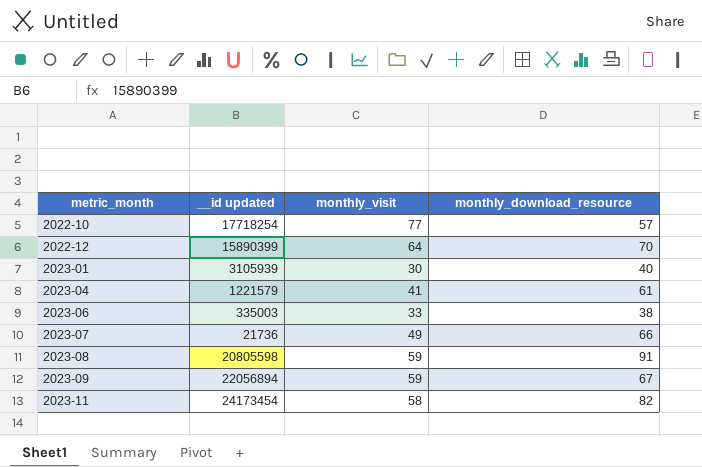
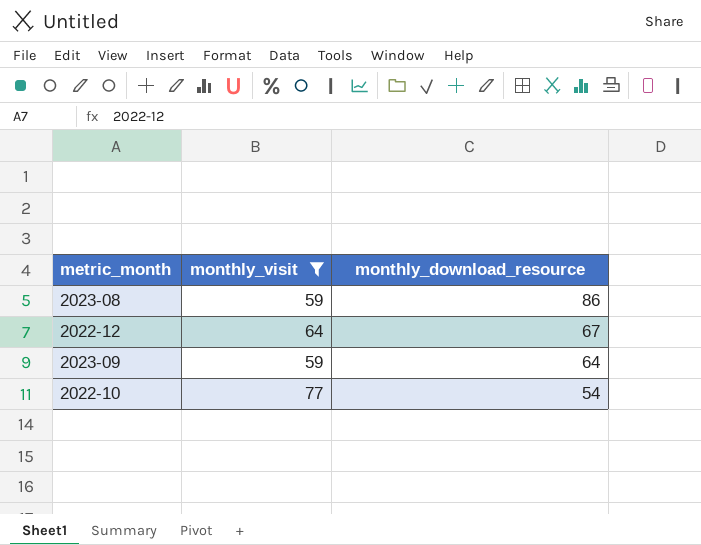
filter: none -> monthly_visit >= 59
row order: metric_month ascending -> monthly_download_resource descending
column __id updated | position: 2 -> none
2023-08 | monthly_download_resource: 91 -> 86
2022-12 | monthly_download_resource: 70 -> 67
2023-09 | monthly_download_resource: 67 -> 64
2022-10 | monthly_download_resource: 57 -> 54

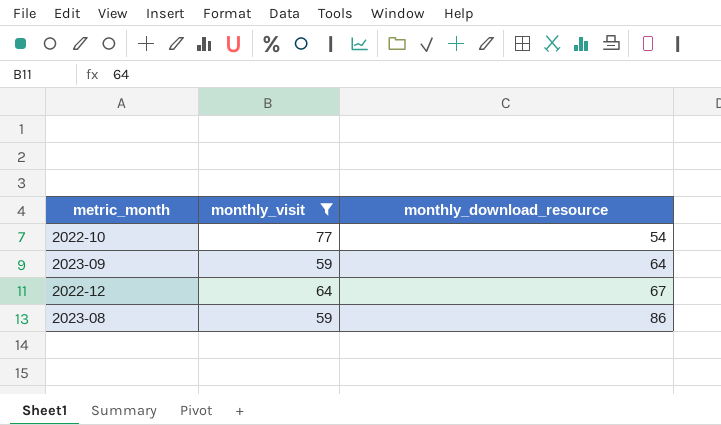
row order: monthly_download_resource descending -> monthly_download_resource ascending

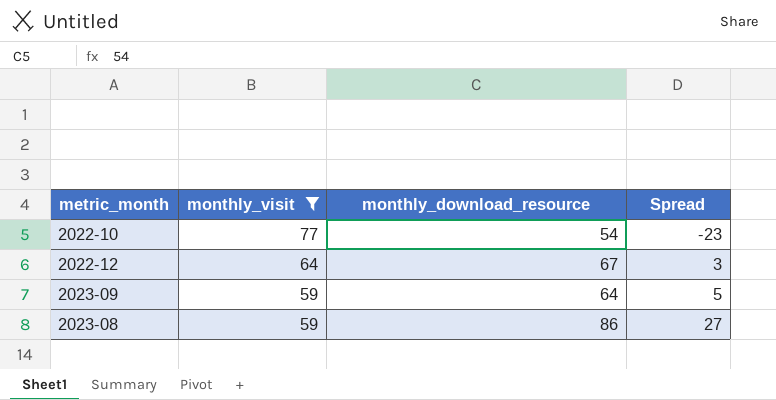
row order: monthly_download_resource ascending -> monthly_visit descending
column Spread | formula: none -> [monthly_download_resource] - [monthly_visit]

